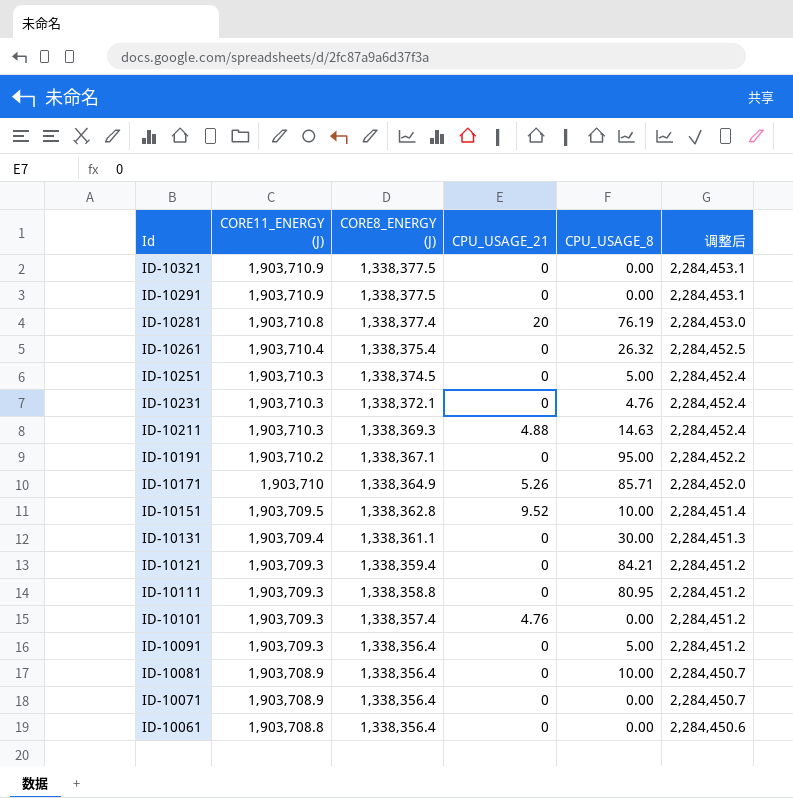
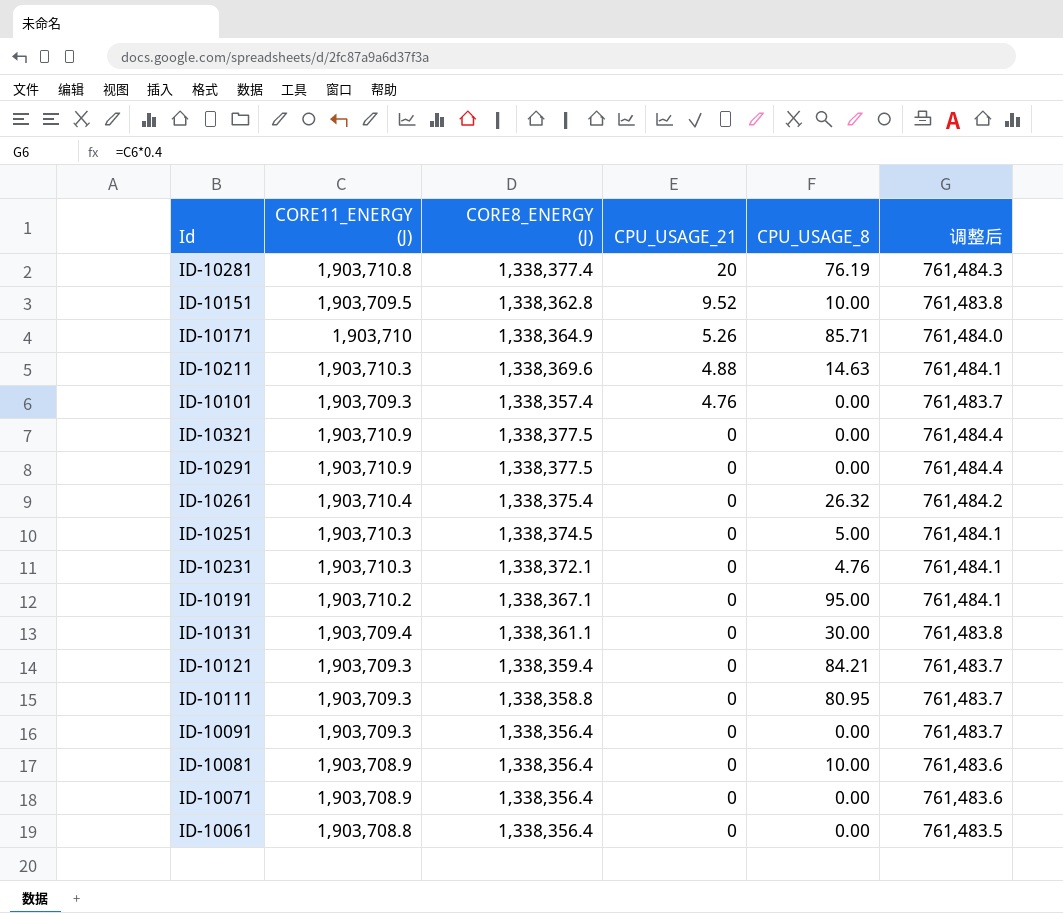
row order: Id descending -> CPU_USAGE_21 descending
column 调整后 | formula: [CORE11_ENERGY (J)] * 1.2 -> [CORE11_ENERGY (J)] * 0.4
ID-10211 | CORE8_ENERGY (J): 1,338,369.3 -> 1,338,369.6
ID-10091 | CPU_USAGE_8: 5.00 -> 0.00

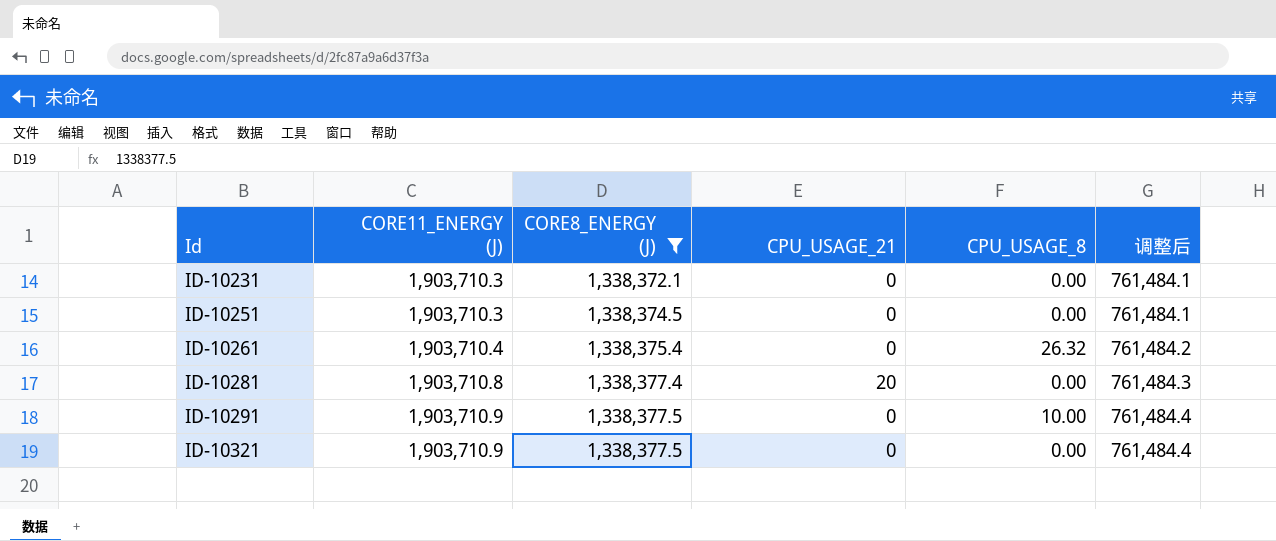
filter: none -> CORE8_ENERGY (J) >= 1,338,372.1
row order: CPU_USAGE_21 descending -> Id ascending
ID-10231 | CPU_USAGE_8: 4.76 -> 0.00
ID-10251 | CPU_USAGE_8: 5.00 -> 0.00
ID-10281 | CPU_USAGE_8: 76.19 -> 0.00
ID-10291 | CPU_USAGE_8: 0.00 -> 10.00

